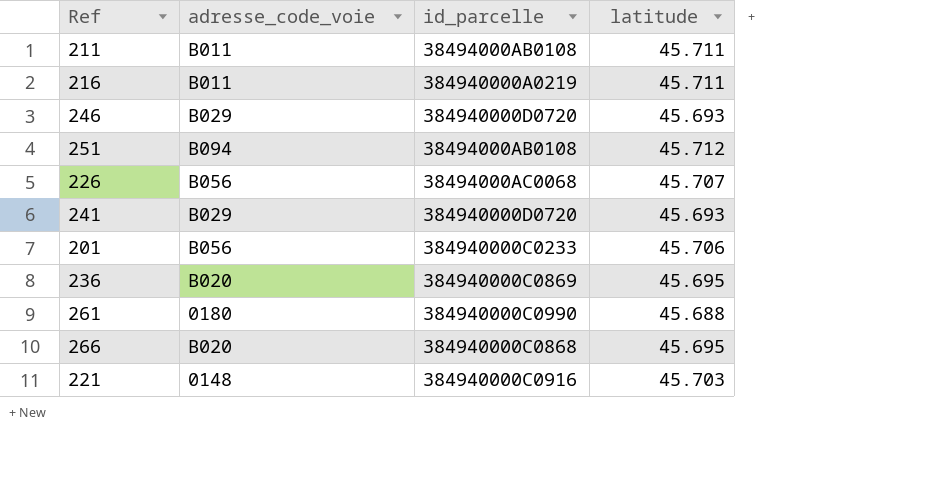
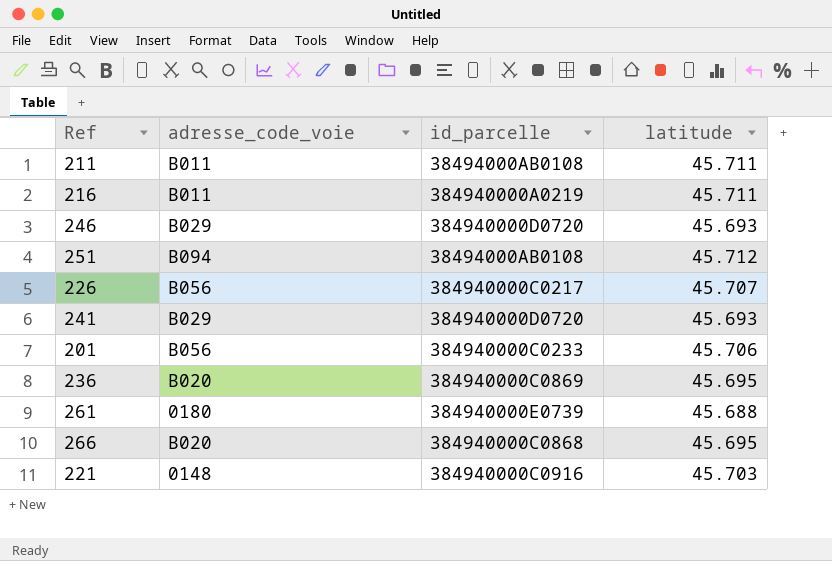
226 | id_parcelle: 38494000AC0068 -> 384940000C0217
261 | id_parcelle: 384940000C0990 -> 384940000E0739

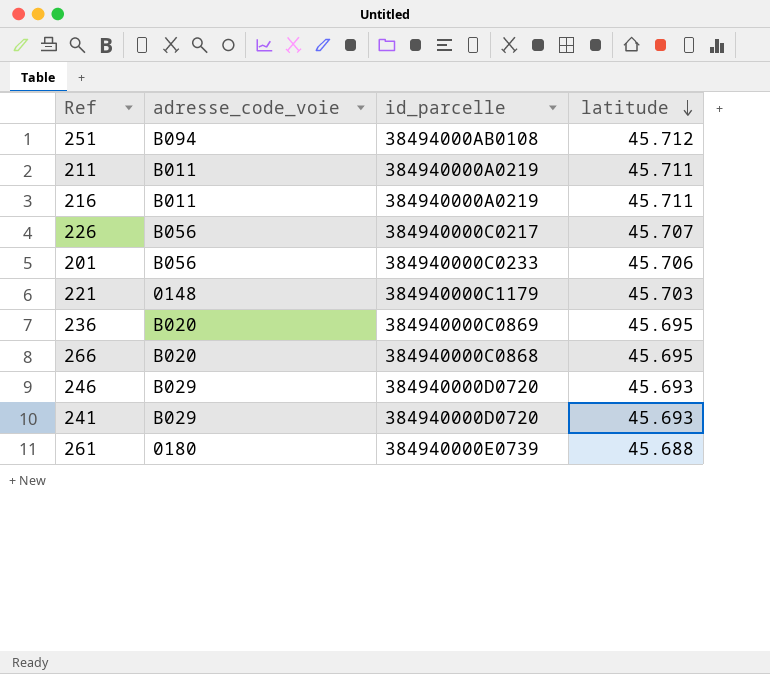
row order: none -> latitude descending
211 | id_parcelle: 38494000AB0108 -> 384940000A0219
221 | id_parcelle: 384940000C0916 -> 384940000C1179

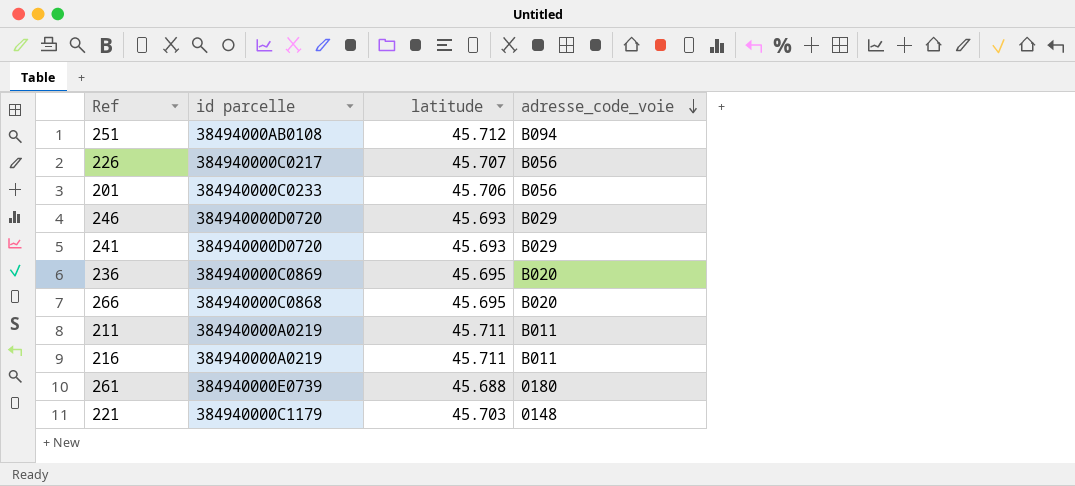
row order: latitude descending -> adresse_code_voie descending
column name: id_parcelle -> id parcelle
column adresse_code_voie | position: 2 -> 4

